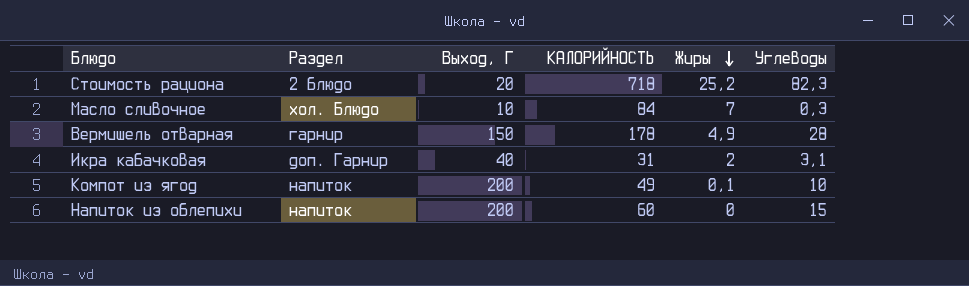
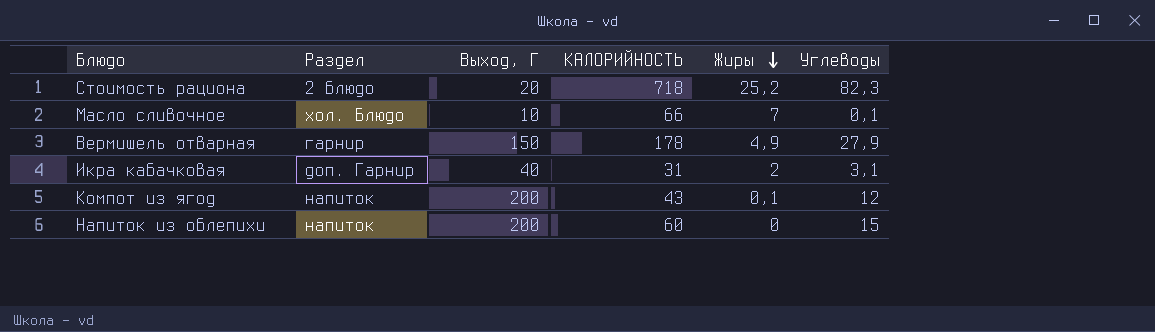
Масло сливочное | КАЛОРИЙНОСТЬ: 84 -> 66
Масло сливочное | Углеводы: 0,3 -> 0,1
Вермишель отварная | Углеводы: 28 -> 27,9
Компот из ягод | КАЛОРИЙНОСТЬ: 49 -> 43
Компот из ягод | Углеводы: 10 -> 12

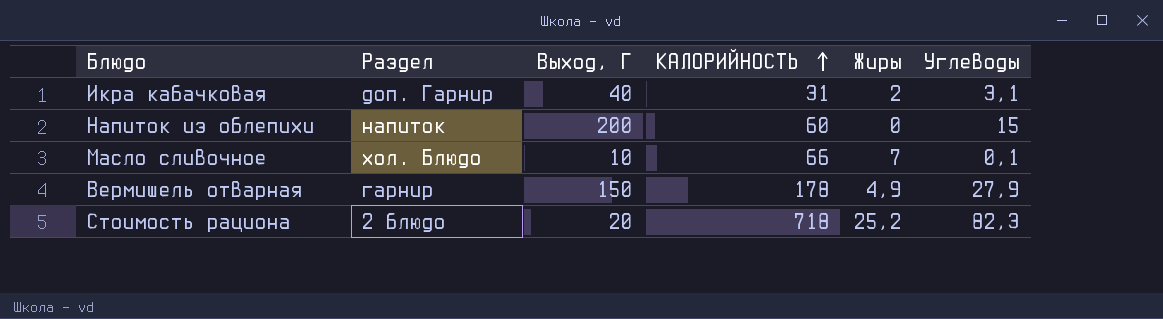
row order: Жиры descending -> КАЛОРИЙНОСТЬ ascending
row Компот из ягод: напиток | 200 | 43 | 0,1 | 12 -> none

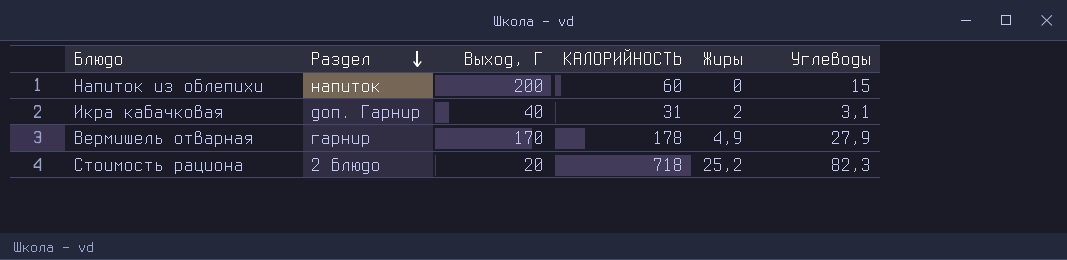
row order: КАЛОРИЙНОСТЬ ascending -> Раздел descending
row Масло сливочное: хол. Блюдо | 10 | 66 | 7 | 0,1 -> none
Вермишель отварная | Выход, Г: 150 -> 170

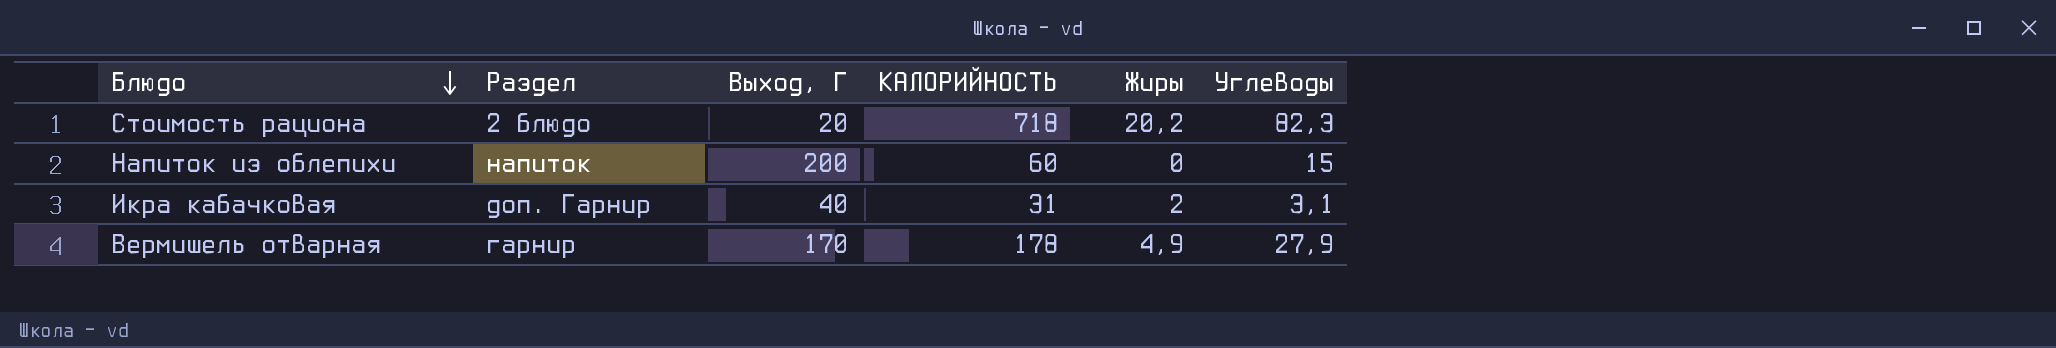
row order: Раздел descending -> Блюдо descending
Стоимость рациона | Жиры: 25,2 -> 20,2

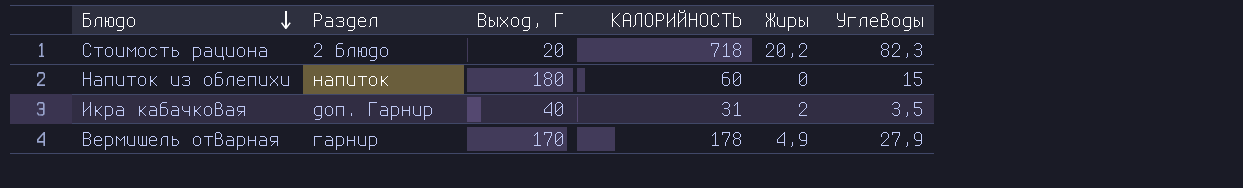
Напиток из облепихи | Выход, Г: 200 -> 180
Икра кабачковая | Углеводы: 3,1 -> 3,5

